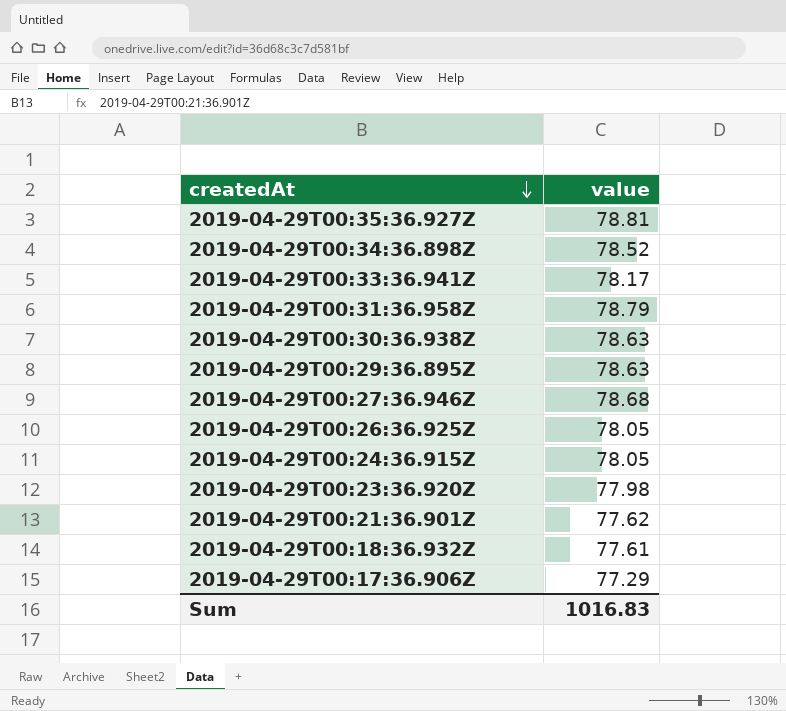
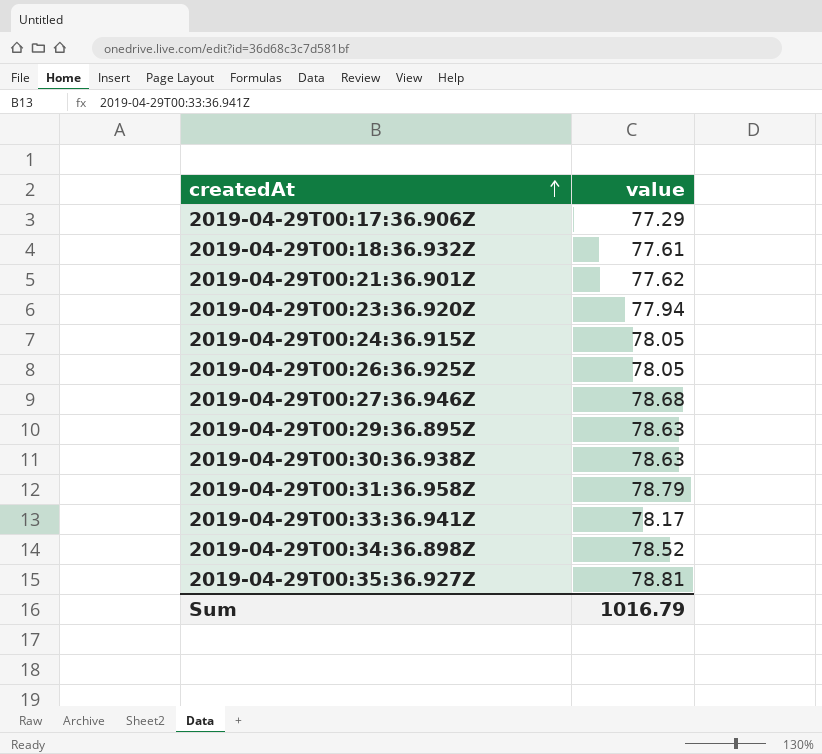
row order: createdAt descending -> createdAt ascending
2019-04-29T00:23:36.920Z | value: 77.98 -> 77.94
Sum | value: 1016.83 -> 1016.79

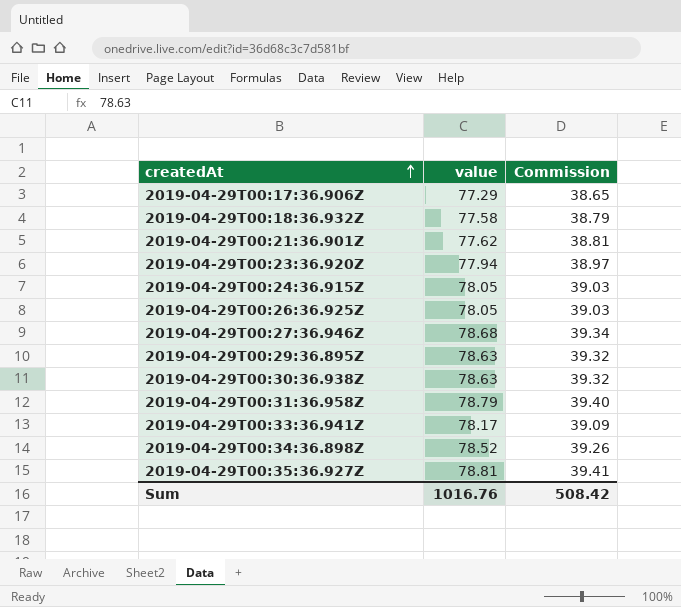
column Commission | formula: none -> [value] * 0.5
2019-04-29T00:18:36.932Z | value: 77.61 -> 77.58
Sum | value: 1016.79 -> 1016.76

